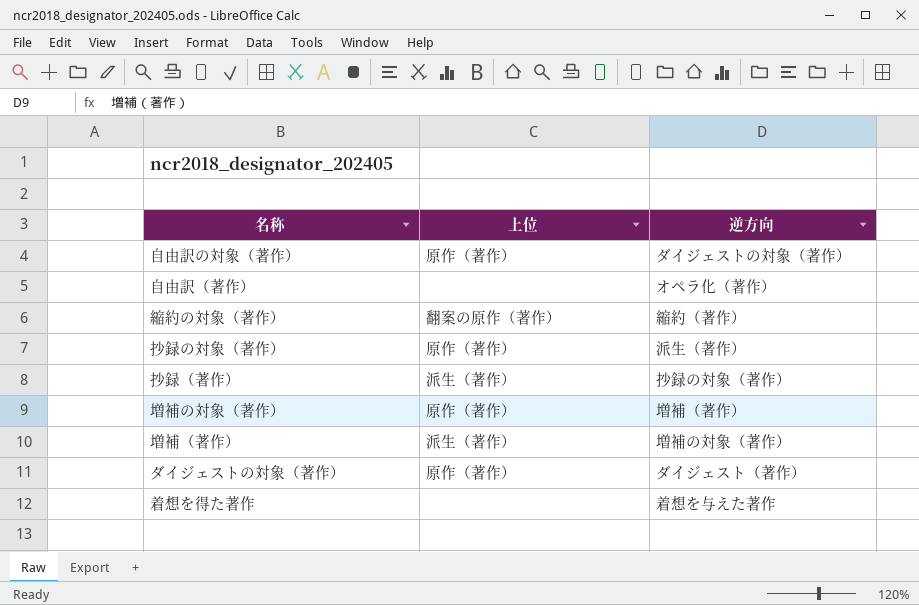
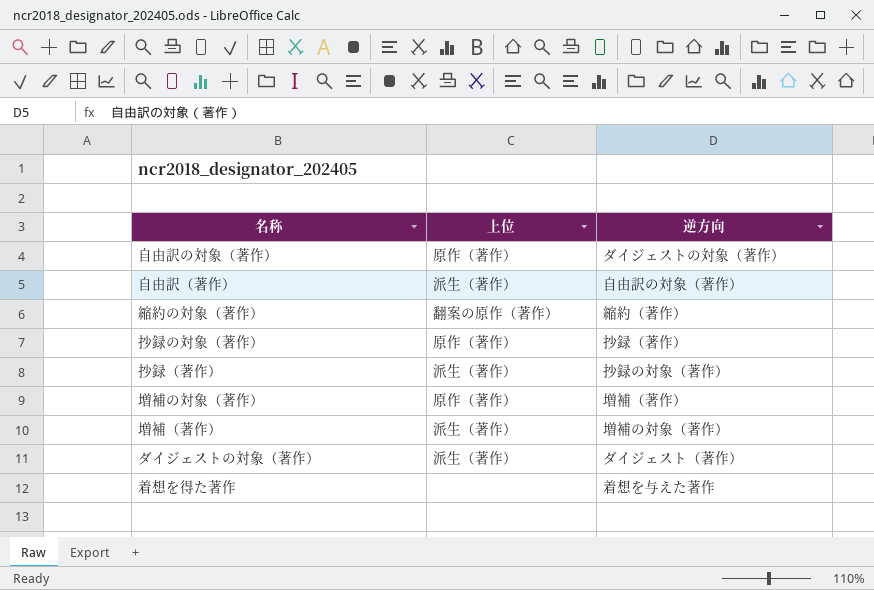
自由訳（著作） | 上位: none -> 派生（著作）
自由訳（著作） | 逆方向: オペラ化（著作） -> 自由訳の対象（著作）
抄録の対象（著作） | 逆方向: 派生（著作） -> 抄録（著作）
ダイジェストの対象（著作） | 上位: 原作（著作） -> 派生（著作）

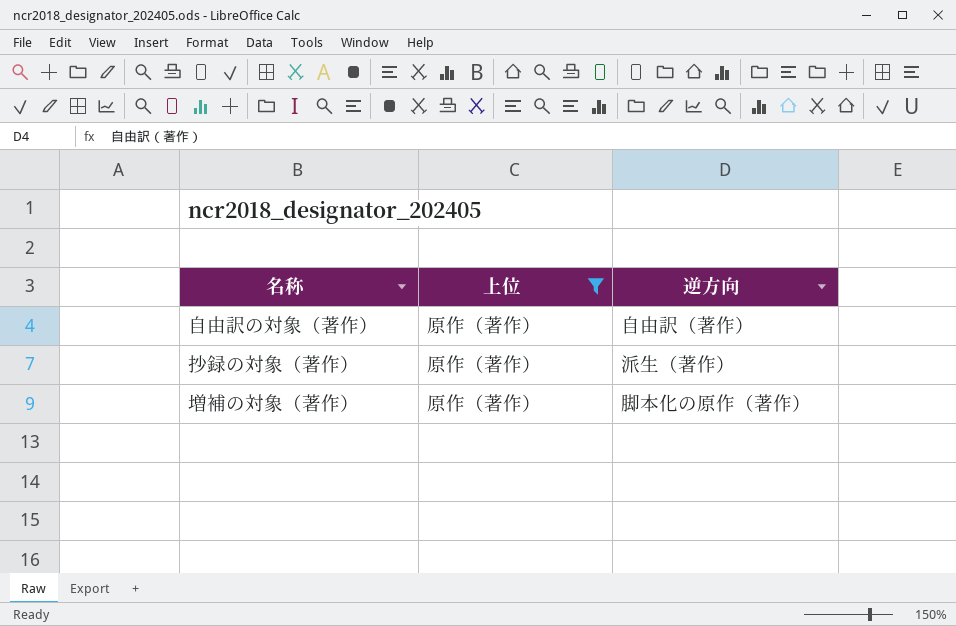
filter: none -> 上位 = 原作（著作）
自由訳の対象（著作） | 逆方向: ダイジェストの対象（著作） -> 自由訳（著作）
抄録の対象（著作） | 逆方向: 抄録（著作） -> 派生（著作）
増補の対象（著作） | 逆方向: 増補（著作） -> 脚本化の原作（著作）

